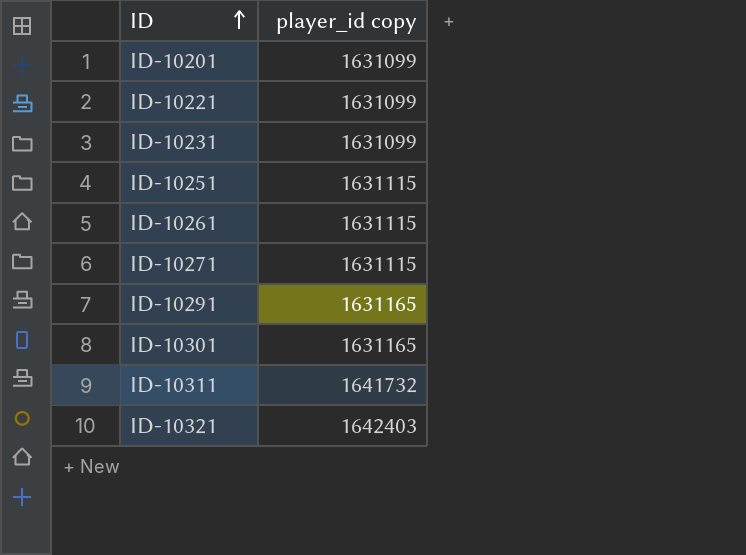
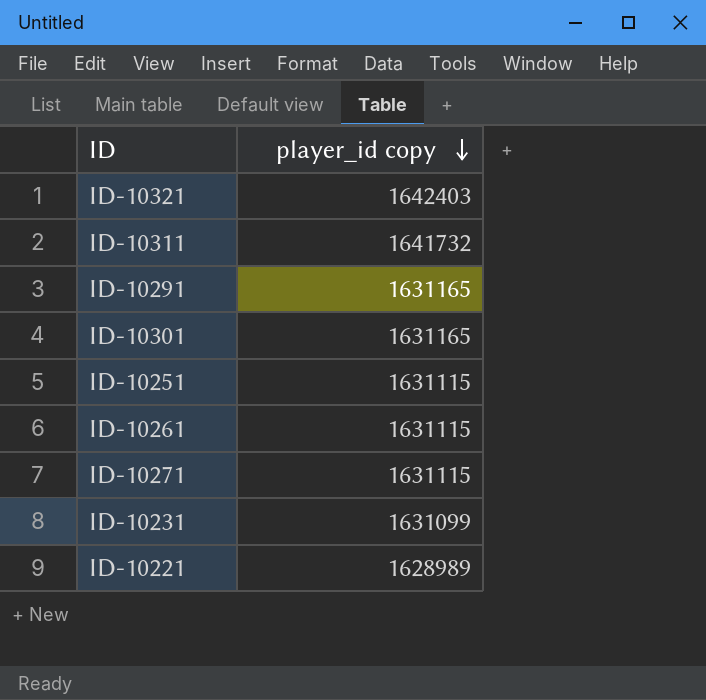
row order: ID ascending -> player_id copy descending
row ID-10201: 1631099 -> none
ID-10221 | player_id copy: 1631099 -> 1628989

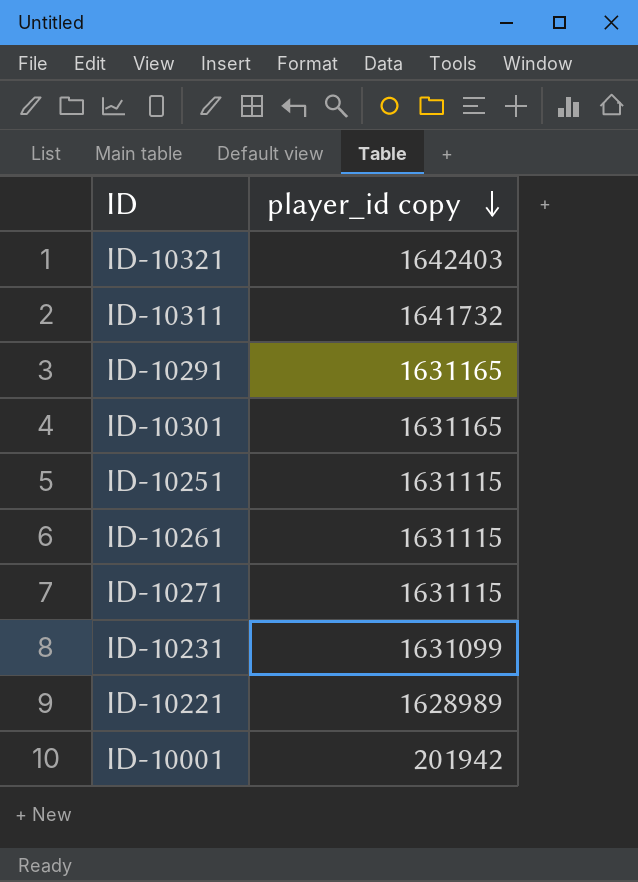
row ID-10001: none -> 201942

